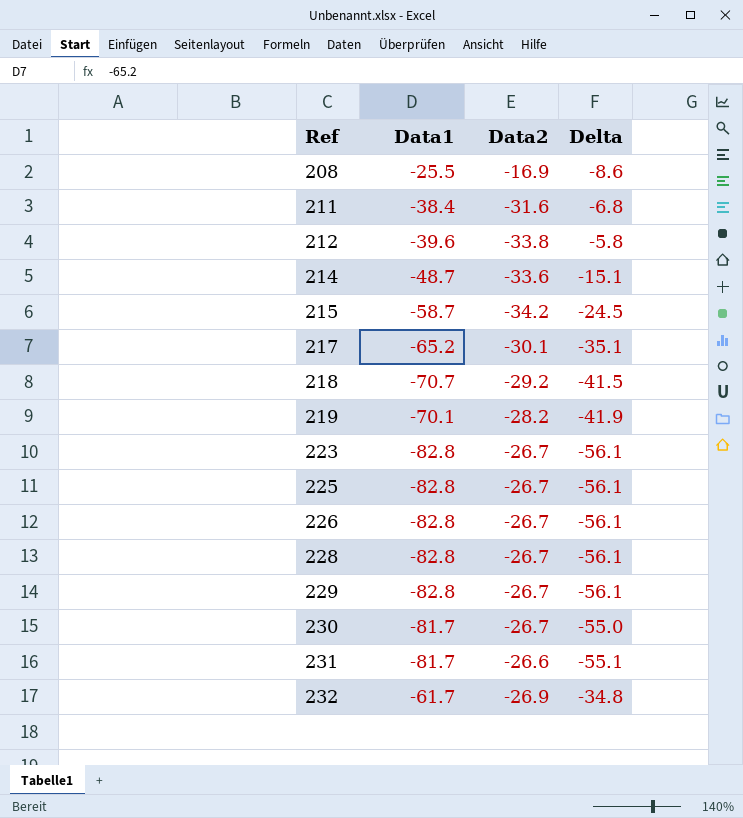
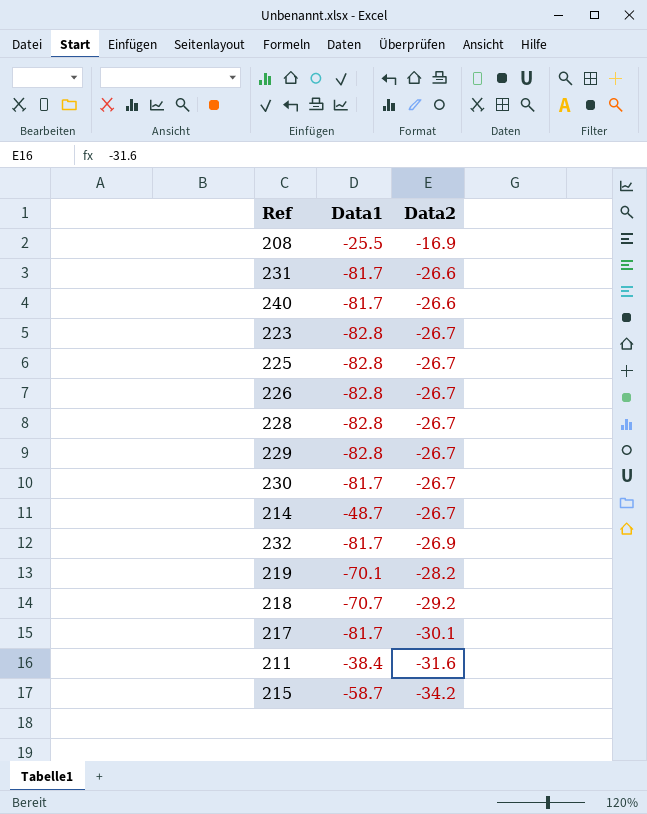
row order: Ref ascending -> Data2 descending
column Delta | formula: [Data1] - [Data2] -> none
row 212: -39.6 | -33.8 | -5.8 -> none
row 240: none -> -81.7 | -26.6
214 | Data2: -33.6 -> -26.7
232 | Data1: -61.7 -> -81.7
217 | Data1: -65.2 -> -81.7

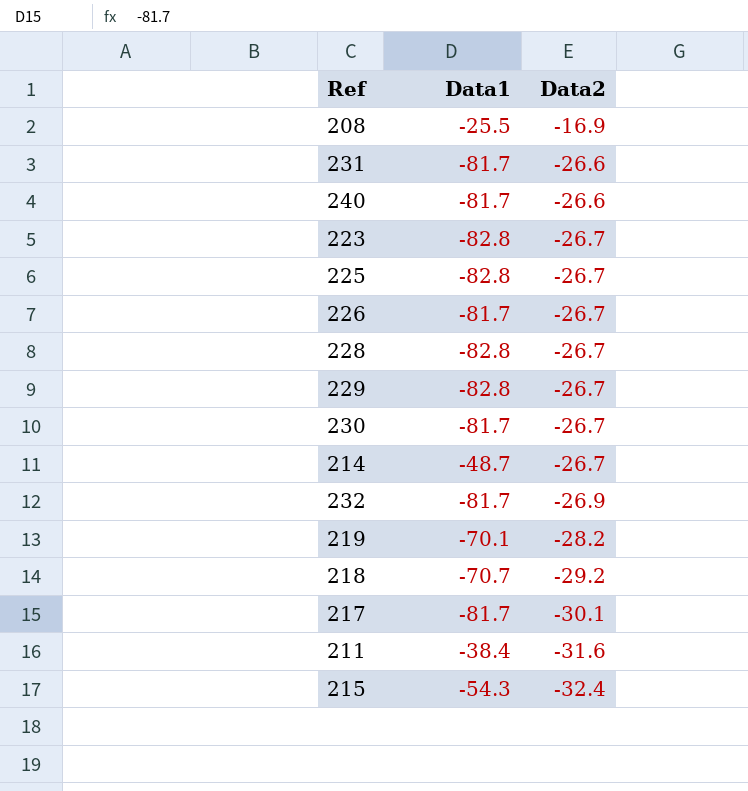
226 | Data1: -82.8 -> -81.7
215 | Data1: -58.7 -> -54.3
215 | Data2: -34.2 -> -32.4

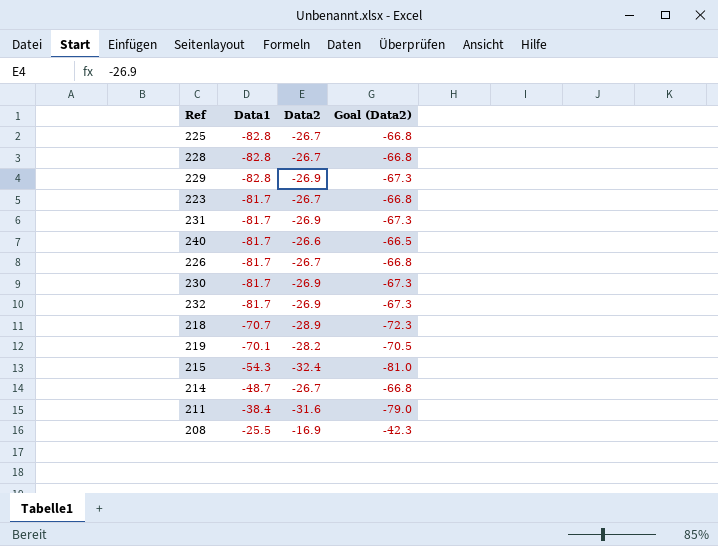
row order: Data2 descending -> Data1 ascending
column Goal (Data2) | formula: none -> [Data2] * 2.5
row 217: -81.7 | -30.1 -> none
229 | Data2: -26.7 -> -26.9
223 | Data1: -82.8 -> -81.7
231 | Data2: -26.6 -> -26.9
230 | Data2: -26.7 -> -26.9
218 | Data2: -29.2 -> -28.9

